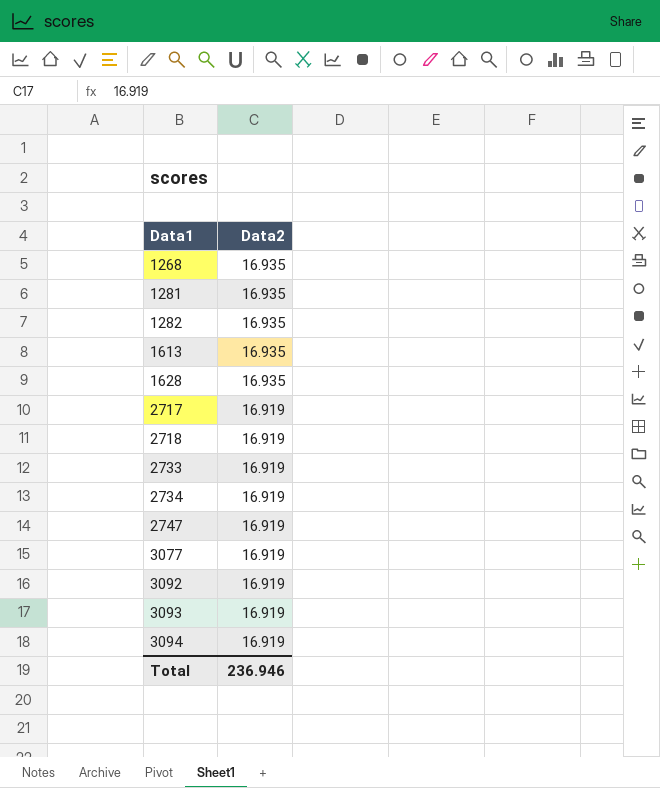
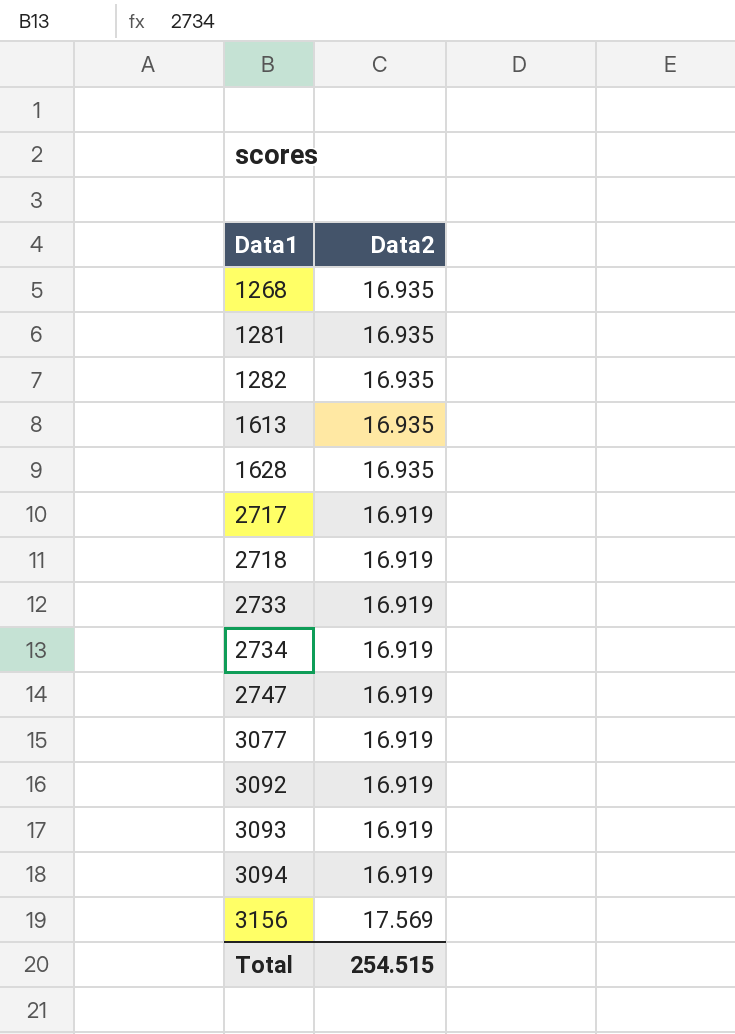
row 3156: none -> 17.569
Total | Data2: 236.946 -> 254.515

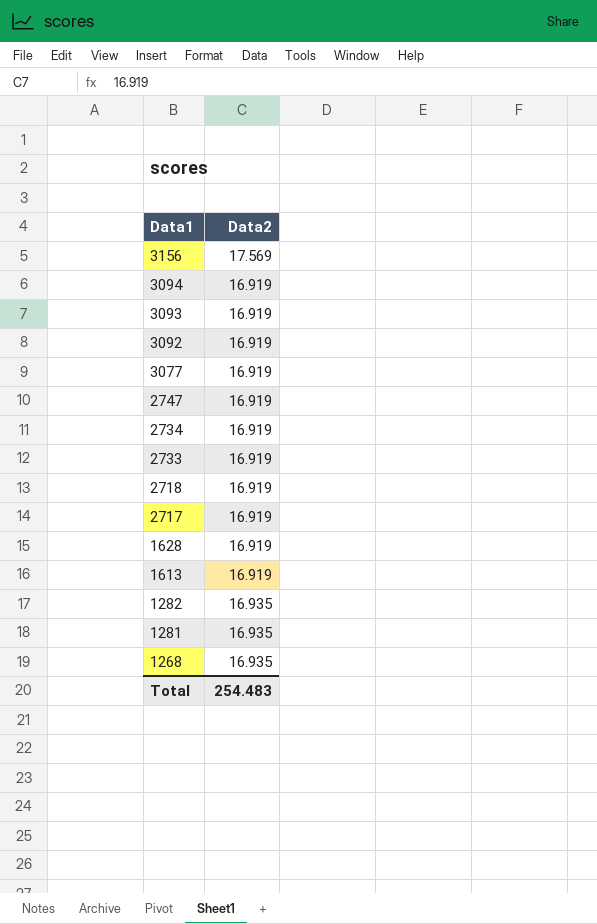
row order: Data1 ascending -> Data1 descending
1628 | Data2: 16.935 -> 16.919
1613 | Data2: 16.935 -> 16.919
Total | Data2: 254.515 -> 254.483

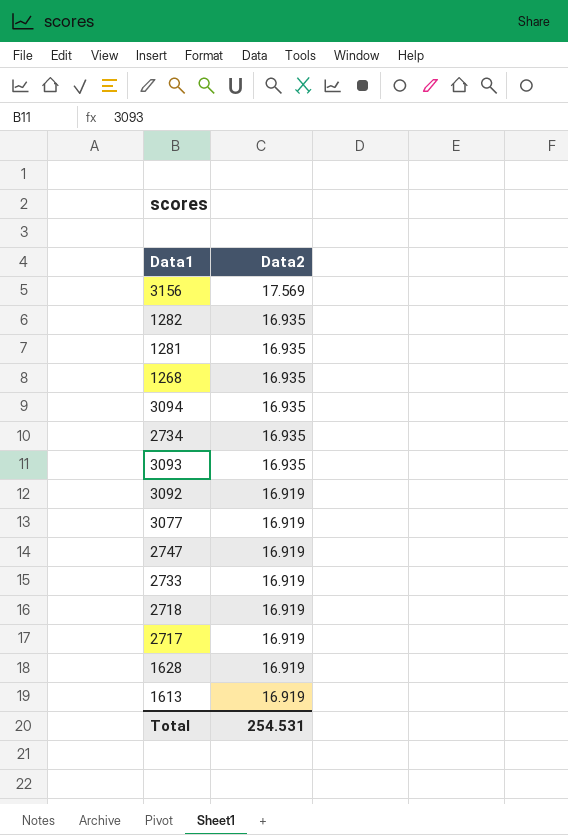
row order: Data1 descending -> Data2 descending
3094 | Data2: 16.919 -> 16.935
2734 | Data2: 16.919 -> 16.935
3093 | Data2: 16.919 -> 16.935
Total | Data2: 254.483 -> 254.531

